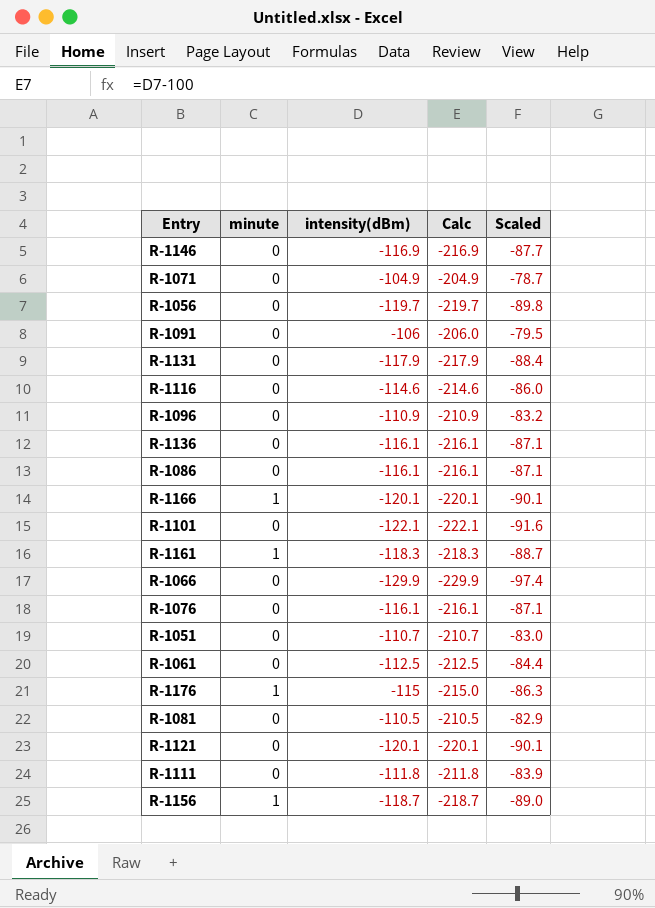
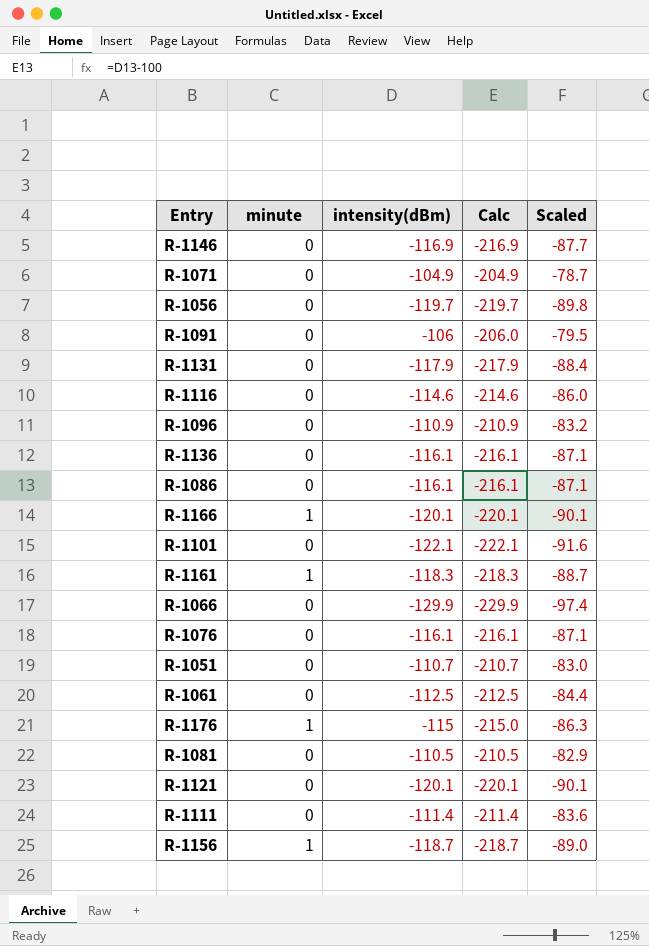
R-1111 | intensity(dBm): -111.8 -> -111.4
R-1111 | Calc: -211.8 -> -211.4
R-1111 | Scaled: -83.9 -> -83.6

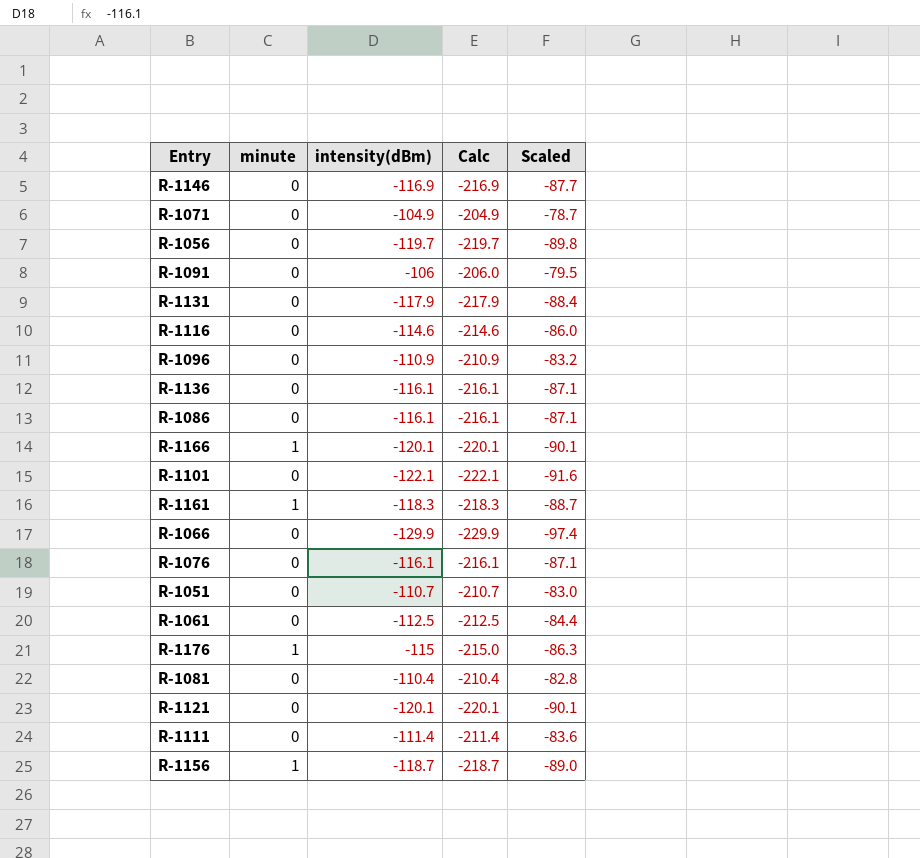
R-1081 | intensity(dBm): -110.5 -> -110.4
R-1081 | Calc: -210.5 -> -210.4
R-1081 | Scaled: -82.9 -> -82.8

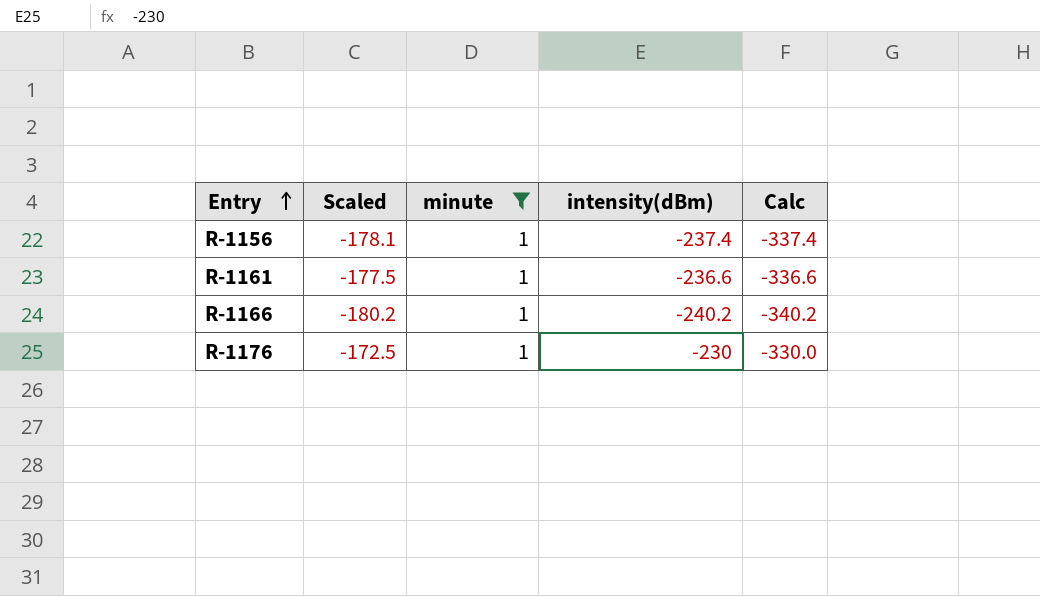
filter: none -> minute = 1
row order: none -> Entry ascending
column Scaled | position: 5 -> 2
R-1156 | Scaled: -89.0 -> -178.1
R-1156 | intensity(dBm): -118.7 -> -237.4
R-1156 | Calc: -218.7 -> -337.4
R-1161 | Scaled: -88.7 -> -177.5
R-1161 | intensity(dBm): -118.3 -> -236.6
R-1161 | Calc: -218.3 -> -336.6
R-1166 | Scaled: -90.1 -> -180.2
R-1166 | intensity(dBm): -120.1 -> -240.2
R-1166 | Calc: -220.1 -> -340.2
R-1176 | Scaled: -86.3 -> -172.5
R-1176 | intensity(dBm): -115 -> -230
R-1176 | Calc: -215.0 -> -330.0

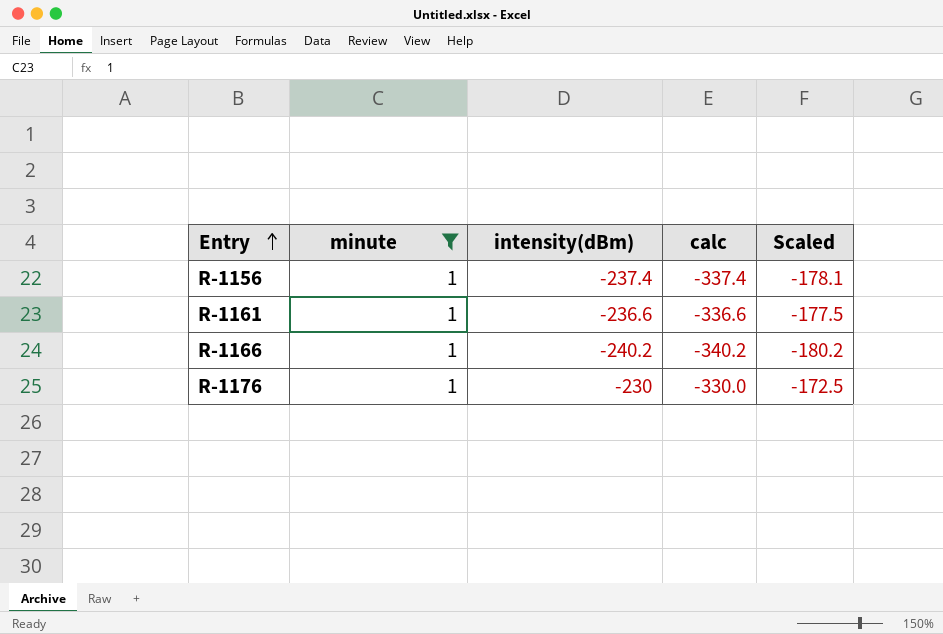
column name: Calc -> calc
column Scaled | position: 2 -> 5

